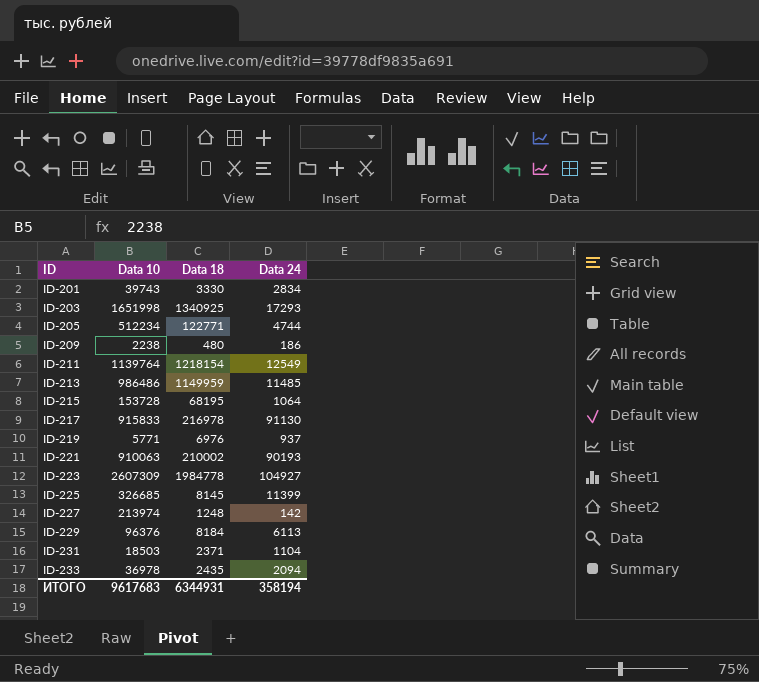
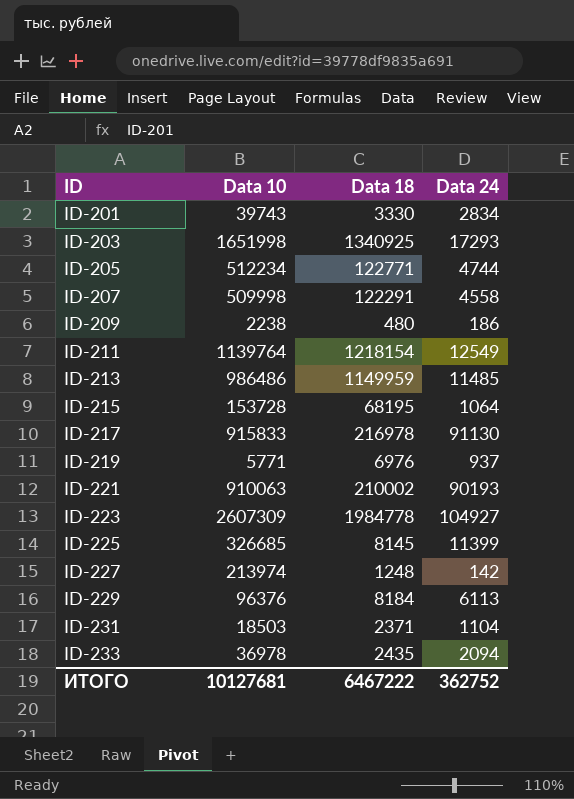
row ID-207: none -> 509998 | 122291 | 4558
ИТОГО | Data 10: 9617683 -> 10127681
ИТОГО | Data 18: 6344931 -> 6467222
ИТОГО | Data 24: 358194 -> 362752

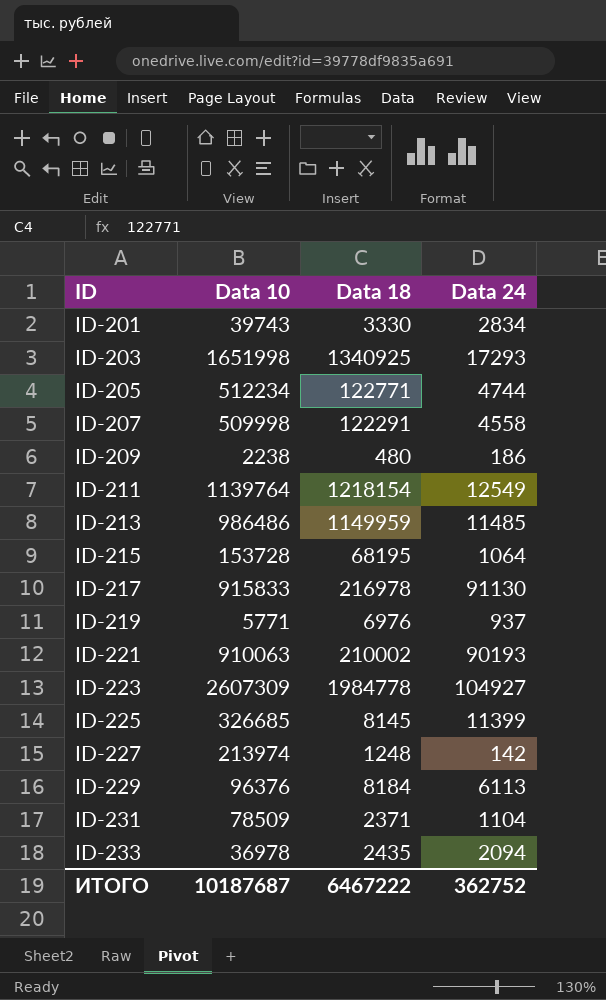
ID-231 | Data 10: 18503 -> 78509
ИТОГО | Data 10: 10127681 -> 10187687

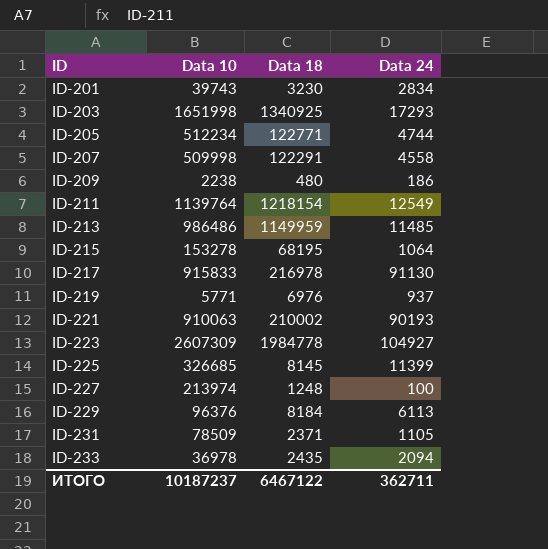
ID-201 | Data 18: 3330 -> 3230
ID-215 | Data 10: 153728 -> 153278
ID-227 | Data 24: 142 -> 100
ID-231 | Data 24: 1104 -> 1105
ИТОГО | Data 10: 10187687 -> 10187237
ИТОГО | Data 18: 6467222 -> 6467122
ИТОГО | Data 24: 362752 -> 362711

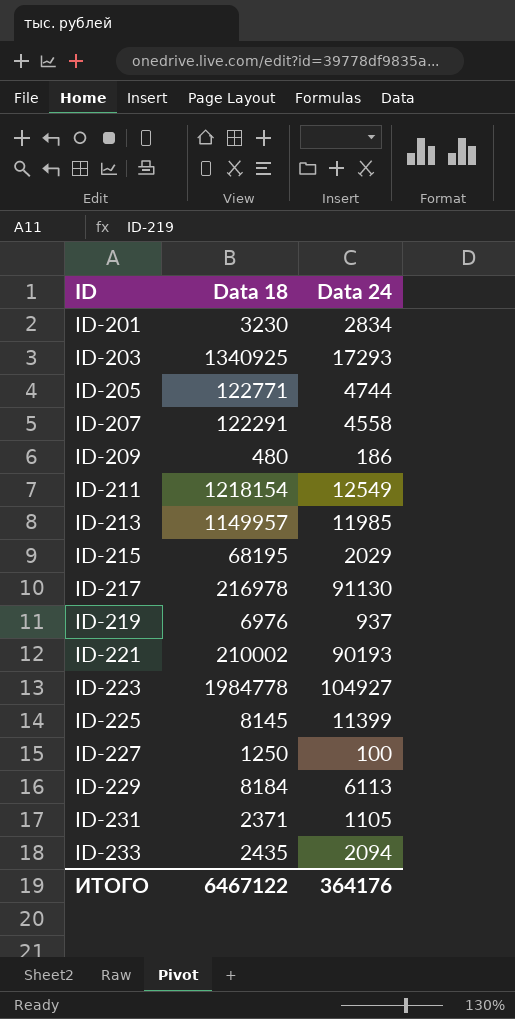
column Data 10 | position: 2 -> none
ID-213 | Data 18: 1149959 -> 1149957
ID-213 | Data 24: 11485 -> 11985
ID-215 | Data 24: 1064 -> 2029
ID-227 | Data 18: 1248 -> 1250
ИТОГО | Data 24: 362711 -> 364176

